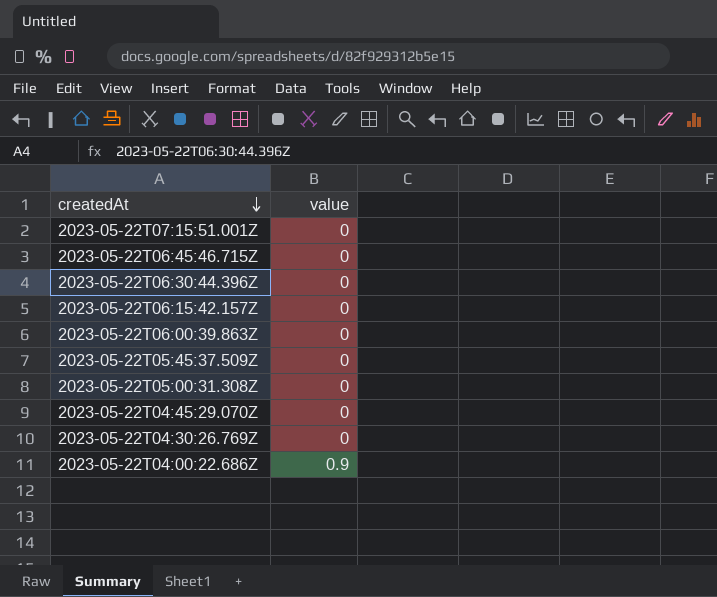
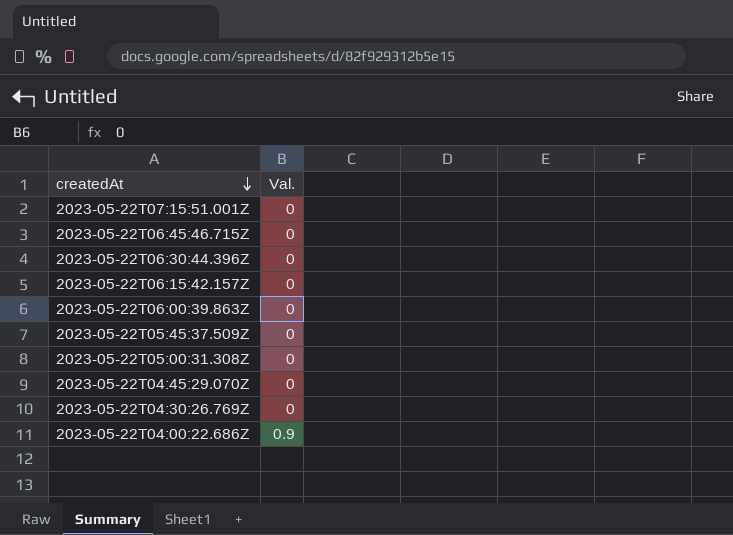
column name: value -> Val.

